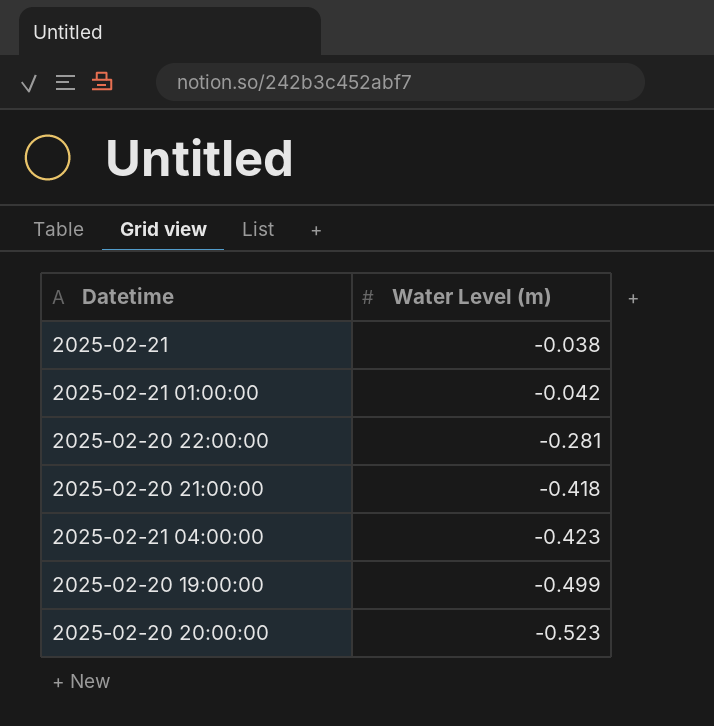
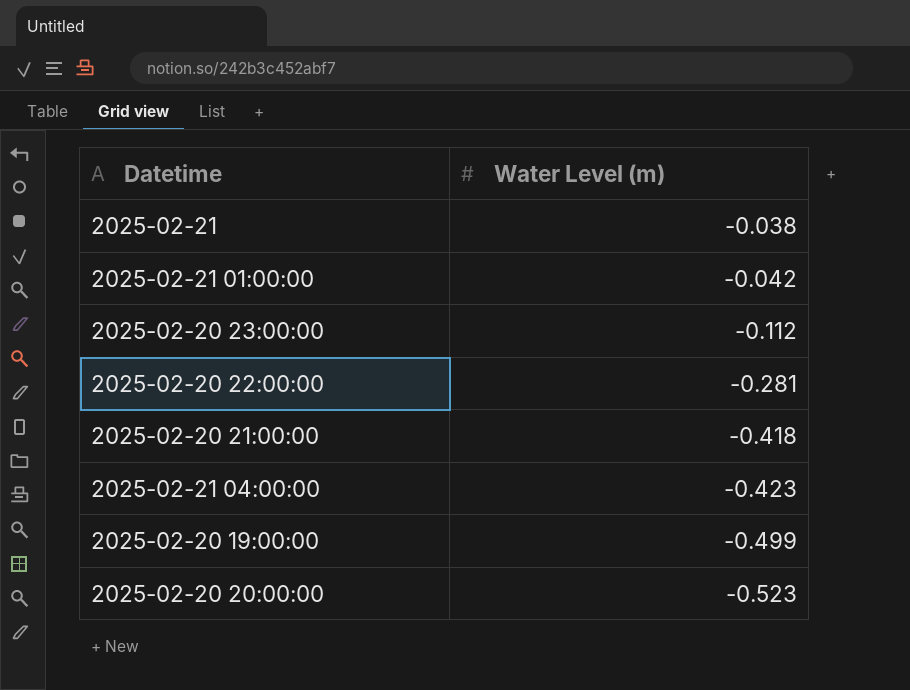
row 2025-02-20 23:00:00: none -> -0.112

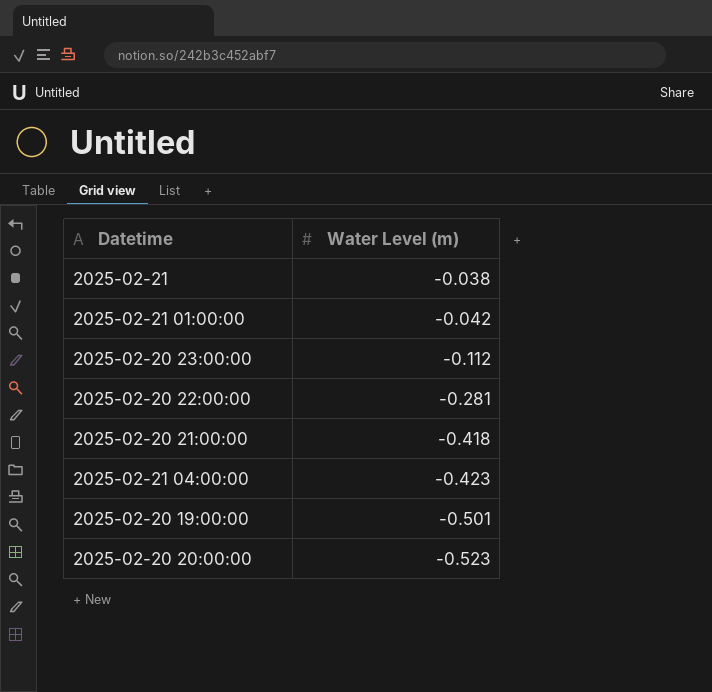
2025-02-20 19:00:00 | Water Level (m): -0.499 -> -0.501

